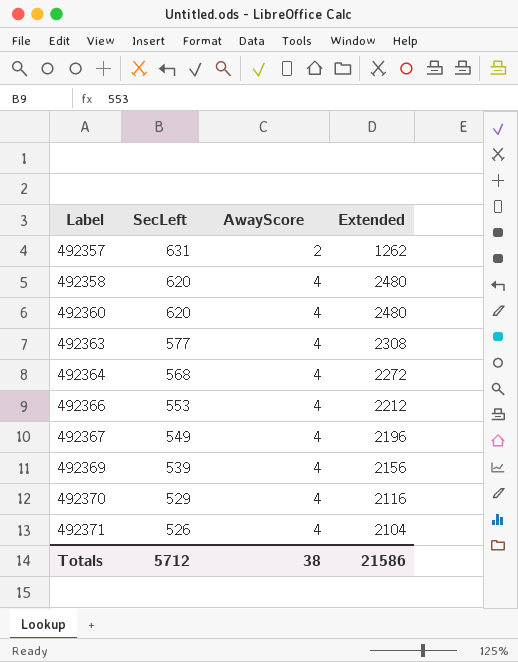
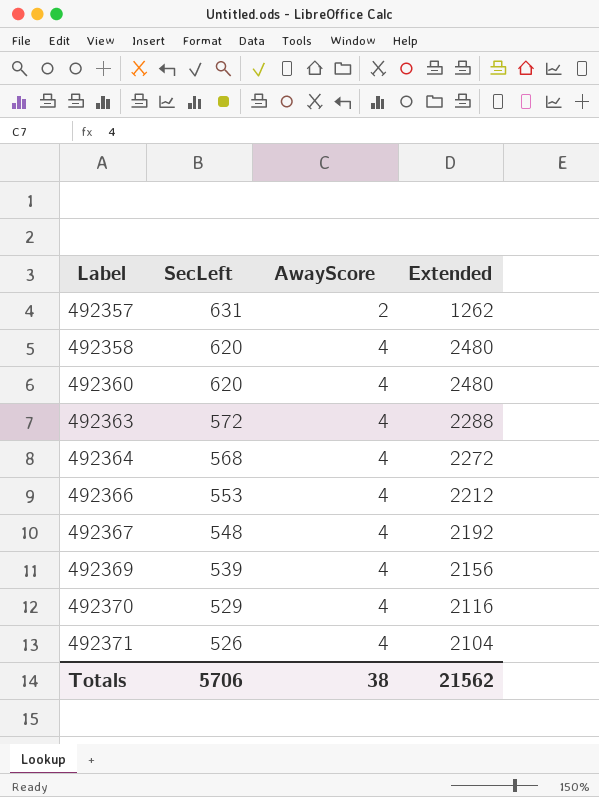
492363 | SecLeft: 577 -> 572
492363 | Extended: 2308 -> 2288
492367 | SecLeft: 549 -> 548
492367 | Extended: 2196 -> 2192
Totals | SecLeft: 5712 -> 5706
Totals | Extended: 21586 -> 21562

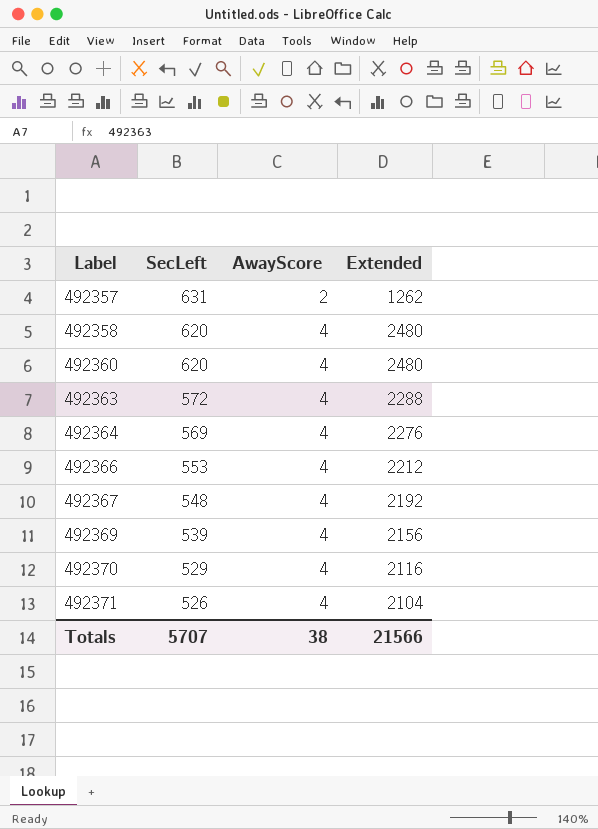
492364 | SecLeft: 568 -> 569
492364 | Extended: 2272 -> 2276
Totals | SecLeft: 5706 -> 5707
Totals | Extended: 21562 -> 21566

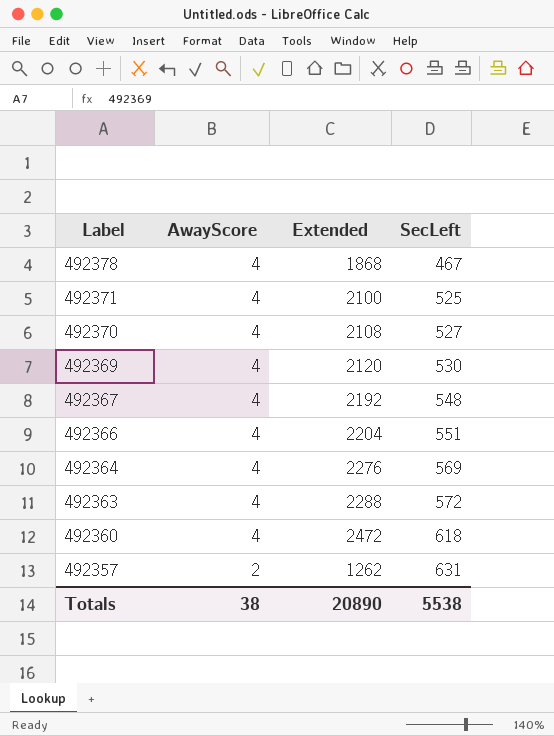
row order: Label ascending -> Label descending
column SecLeft | position: 2 -> 4
row 492358: 620 | 4 | 2480 -> none
row 492378: none -> 4 | 1868 | 467
492371 | Extended: 2104 -> 2100
492371 | SecLeft: 526 -> 525
492370 | Extended: 2116 -> 2108
492370 | SecLeft: 529 -> 527
492369 | Extended: 2156 -> 2120
492369 | SecLeft: 539 -> 530
492366 | Extended: 2212 -> 2204
492366 | SecLeft: 553 -> 551
492360 | Extended: 2480 -> 2472
492360 | SecLeft: 620 -> 618
Totals | Extended: 21566 -> 20890
Totals | SecLeft: 5707 -> 5538

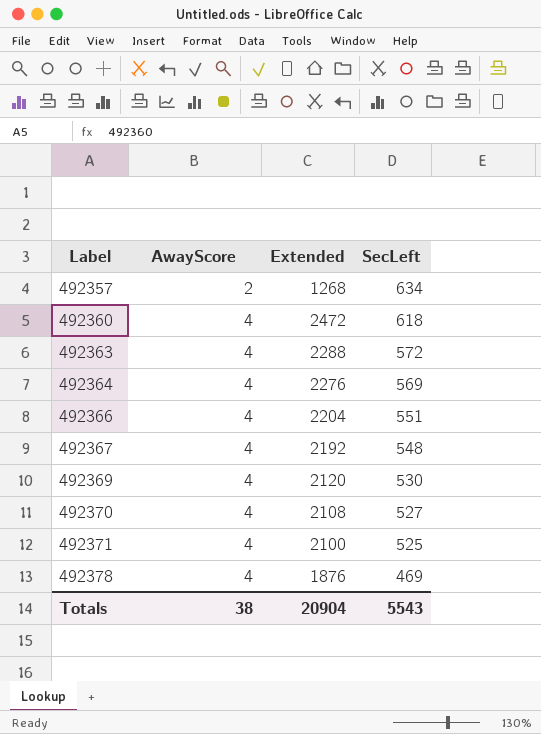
row order: Label descending -> Label ascending
492357 | Extended: 1262 -> 1268
492357 | SecLeft: 631 -> 634
492378 | Extended: 1868 -> 1876
492378 | SecLeft: 467 -> 469
Totals | Extended: 20890 -> 20904
Totals | SecLeft: 5538 -> 5543

